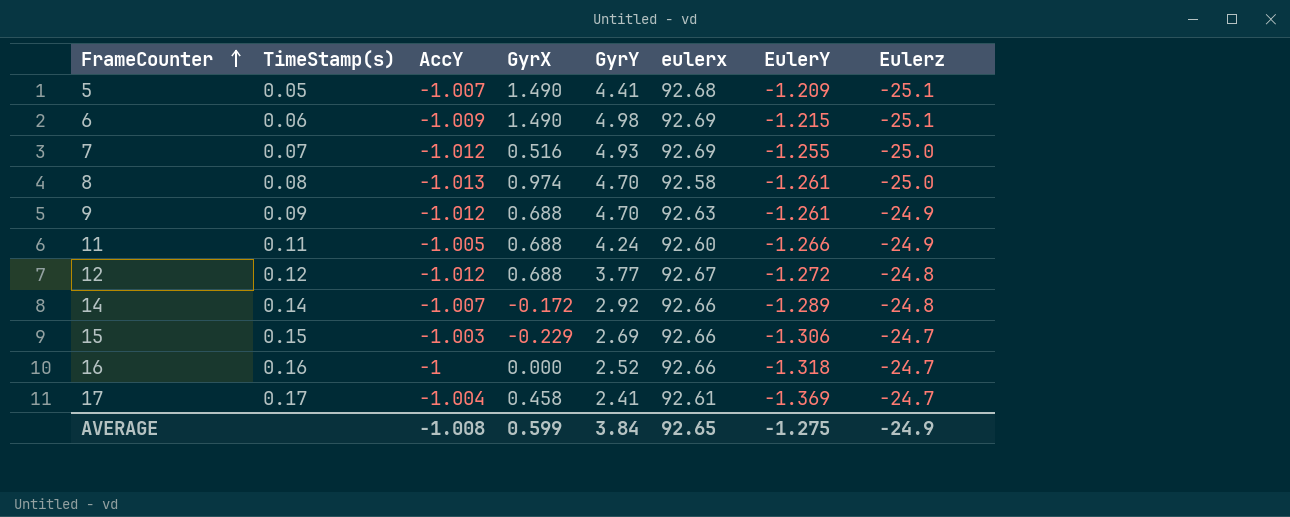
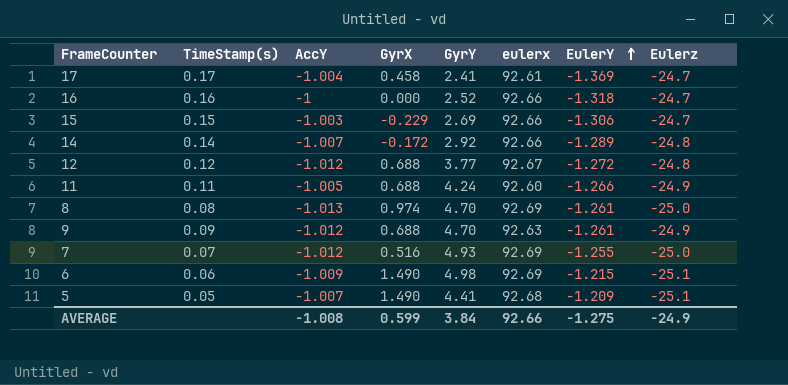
row order: FrameCounter ascending -> EulerY ascending
8 | eulerx: 92.58 -> 92.69
AVERAGE | eulerx: 92.65 -> 92.66

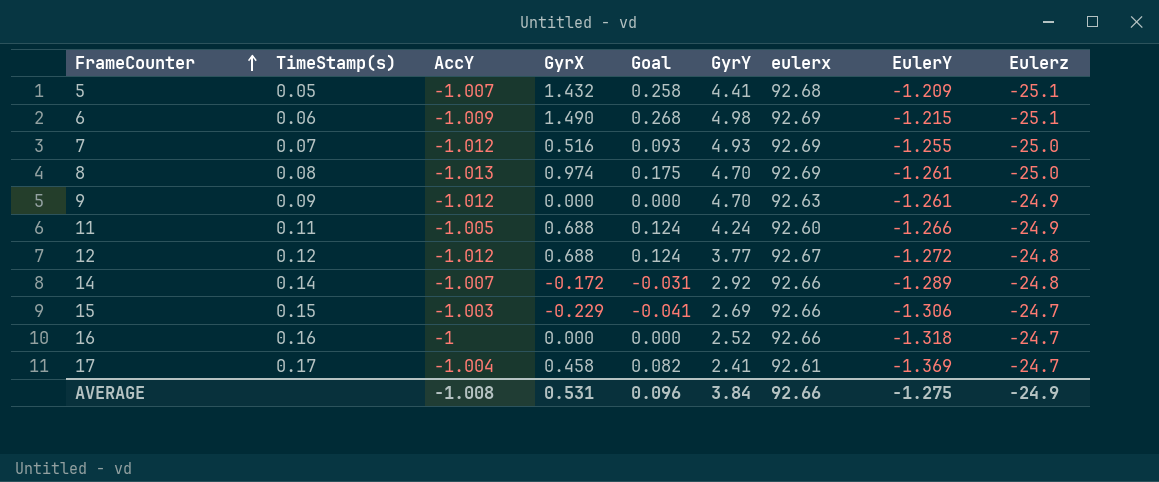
row order: EulerY ascending -> FrameCounter ascending
column Goal | formula: none -> [GyrX] * 0.18
5 | GyrX: 1.490 -> 1.432
9 | GyrX: 0.688 -> 0.000
AVERAGE | GyrX: 0.599 -> 0.531

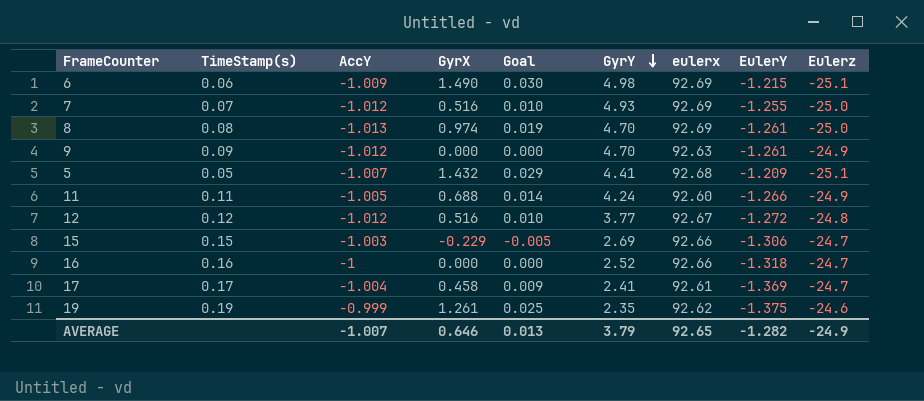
row order: FrameCounter ascending -> GyrY descending
column Goal | formula: [GyrX] * 0.18 -> [GyrX] * 0.02
row 14: 0.14 | -1.007 | -0.172 | -0.031 | 2.92 | 92.66 | -1.289 | -24.8 -> none
12 | GyrX: 0.688 -> 0.516
row 19: none -> 0.19 | -0.999 | 1.261 | 0.025 | 2.35 | 92.62 | -1.375 | -24.6
AVERAGE | AccY: -1.008 -> -1.007
AVERAGE | GyrX: 0.531 -> 0.646
AVERAGE | Goal: 0.096 -> 0.013
AVERAGE | GyrY: 3.84 -> 3.79
AVERAGE | eulerx: 92.66 -> 92.65
AVERAGE | EulerY: -1.275 -> -1.282

